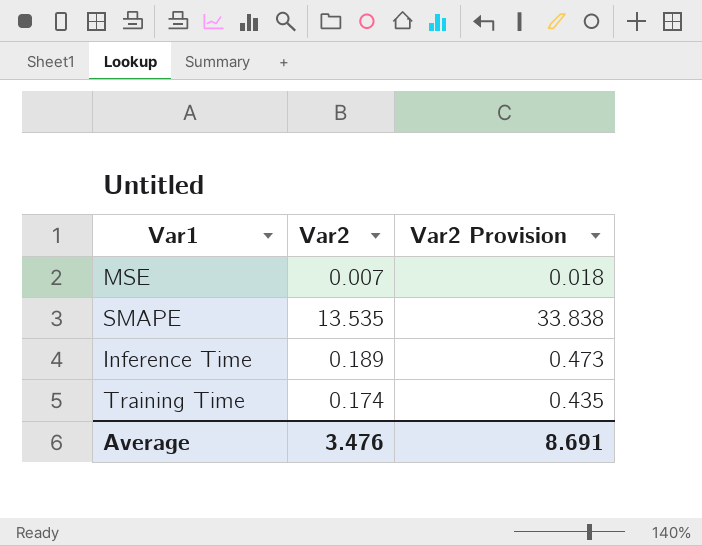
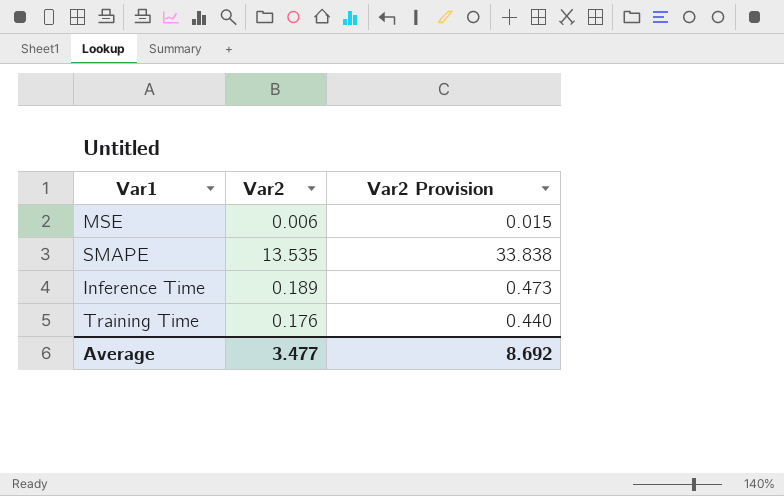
MSE | Var2: 0.007 -> 0.006
MSE | Var2 Provision: 0.018 -> 0.015
Training Time | Var2: 0.174 -> 0.176
Training Time | Var2 Provision: 0.435 -> 0.440
Average | Var2: 3.476 -> 3.477
Average | Var2 Provision: 8.691 -> 8.692

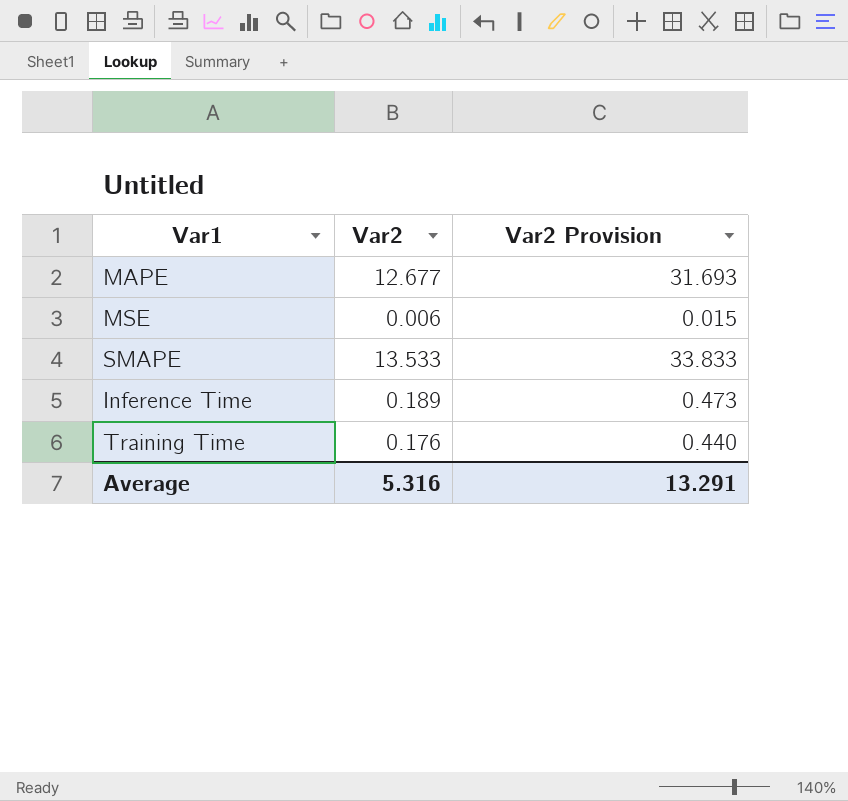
row MAPE: none -> 12.677 | 31.693
SMAPE | Var2: 13.535 -> 13.533
SMAPE | Var2 Provision: 33.838 -> 33.833
Average | Var2: 3.477 -> 5.316
Average | Var2 Provision: 8.692 -> 13.291

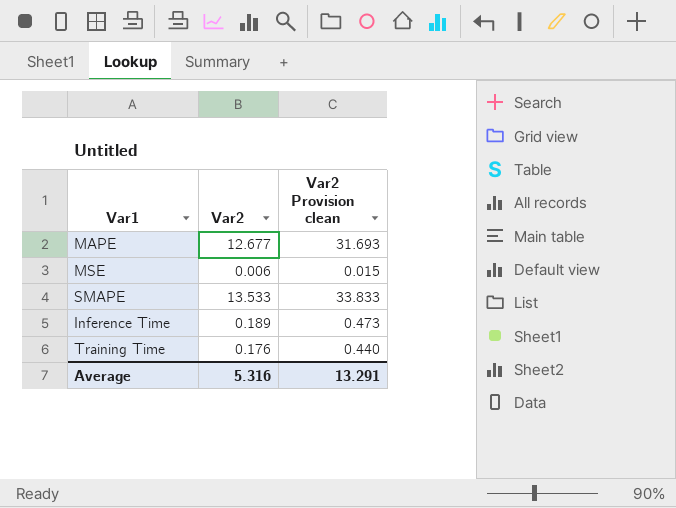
column name: Var2 Provision -> Var2 Provision clean

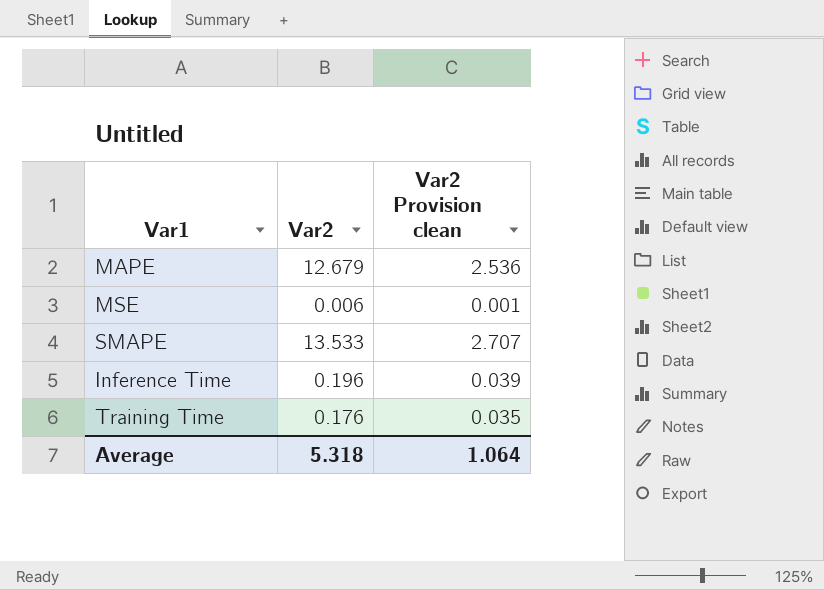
column Var2 Provision clean | formula: [Var2] * 2.5 -> [Var2] * 0.2
MAPE | Var2: 12.677 -> 12.679
Inference Time | Var2: 0.189 -> 0.196
Average | Var2: 5.316 -> 5.318
Average | Var2 Provision clean: 13.291 -> 1.064

